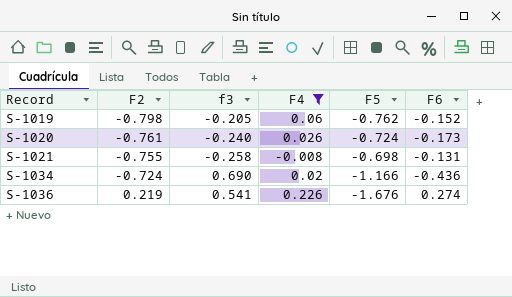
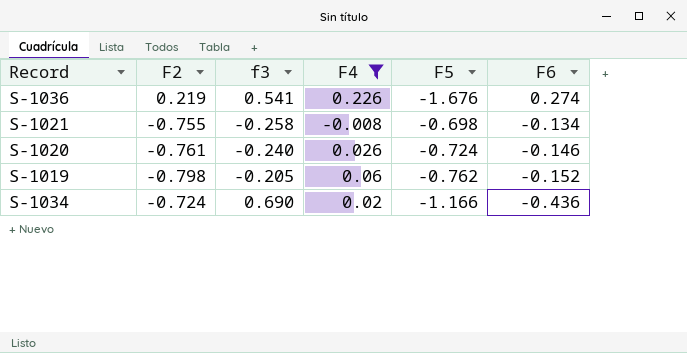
row order: Record ascending -> F6 descending
S-1021 | F6: -0.131 -> -0.134
S-1020 | F6: -0.173 -> -0.146

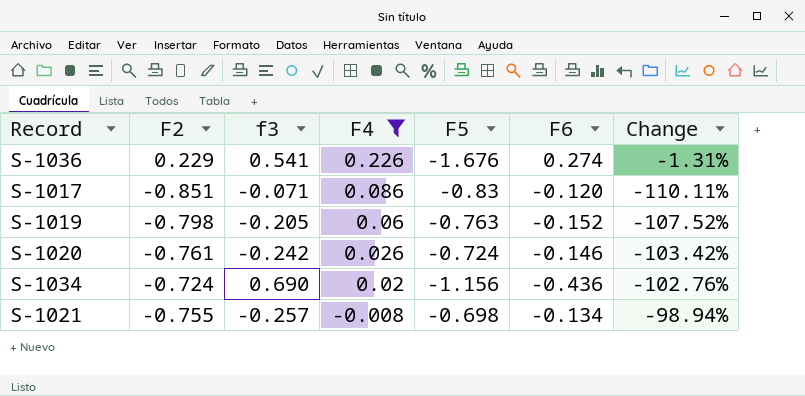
row order: F6 descending -> F4 descending
column Change | formula: none -> ([F4] - [F2]) / [F2]
S-1036 | F2: 0.219 -> 0.229
row S-1017: none -> -0.851 | -0.071 | 0.086 | -0.83 | -0.120 | -110.11%
S-1019 | F5: -0.762 -> -0.763
S-1020 | f3: -0.240 -> -0.242
S-1034 | F5: -1.166 -> -1.156
S-1021 | f3: -0.258 -> -0.257

